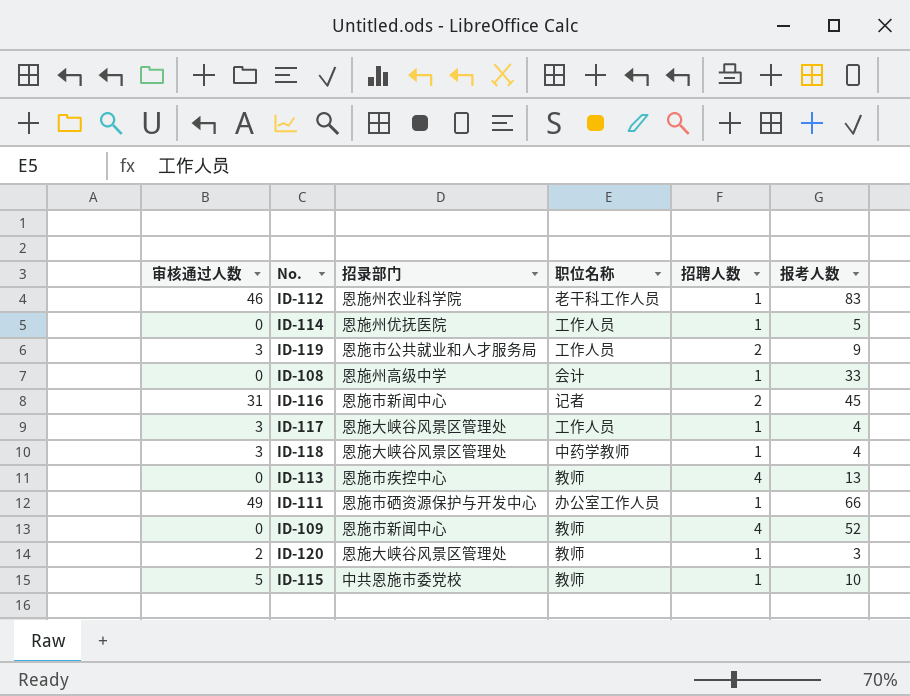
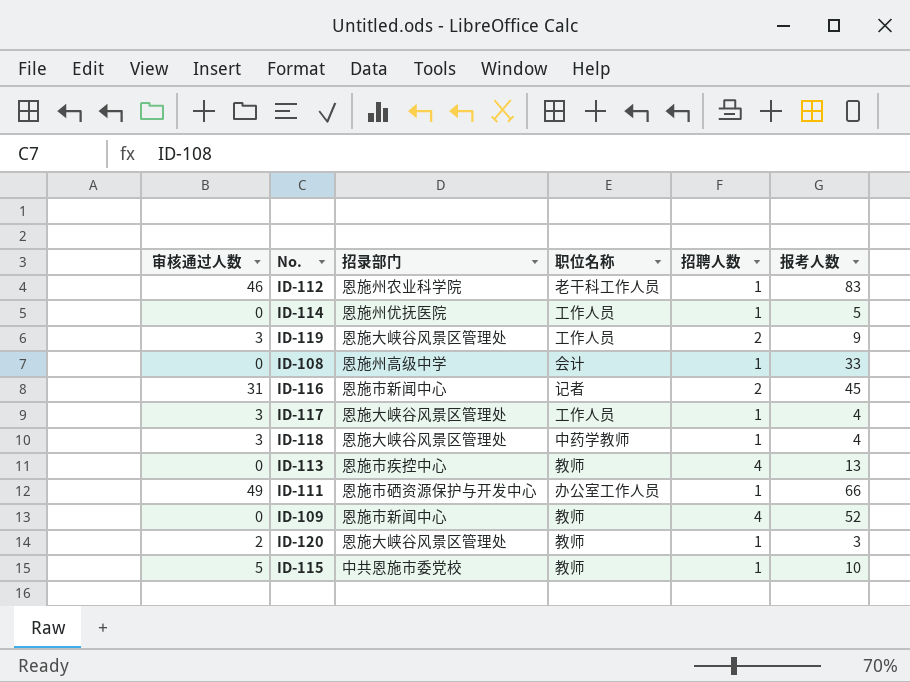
ID-119 | 招录部门: 恩施市公共就业和人才服务局 -> 恩施大峡谷风景区管理处

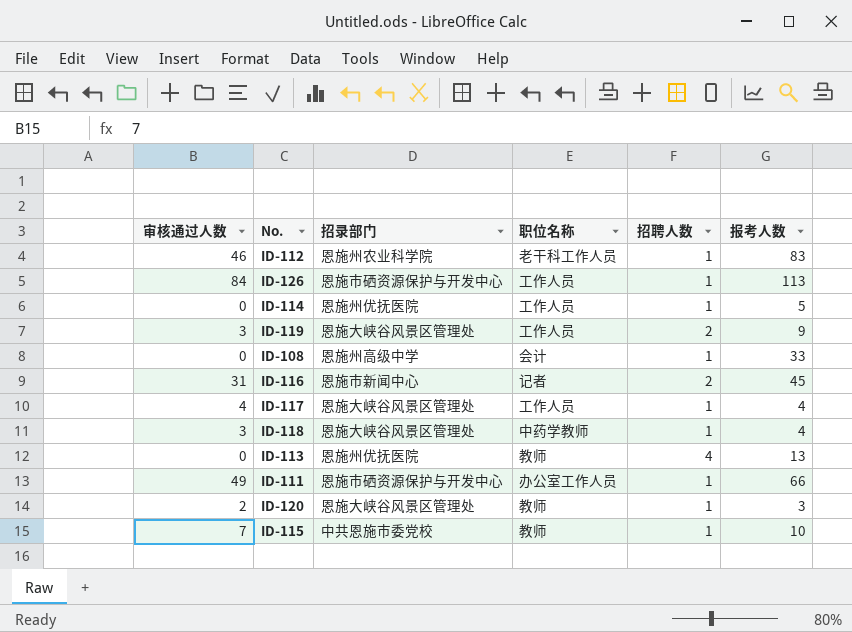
row ID-109: 0 | 恩施市新闻中心 | 教师 | 4 | 52 -> none
row ID-126: none -> 84 | 恩施市硒资源保护与开发中心 | 工作人员 | 1 | 113
ID-117 | 审核通过人数: 3 -> 4
ID-113 | 招录部门: 恩施市疾控中心 -> 恩施州优抚医院
ID-115 | 审核通过人数: 5 -> 7

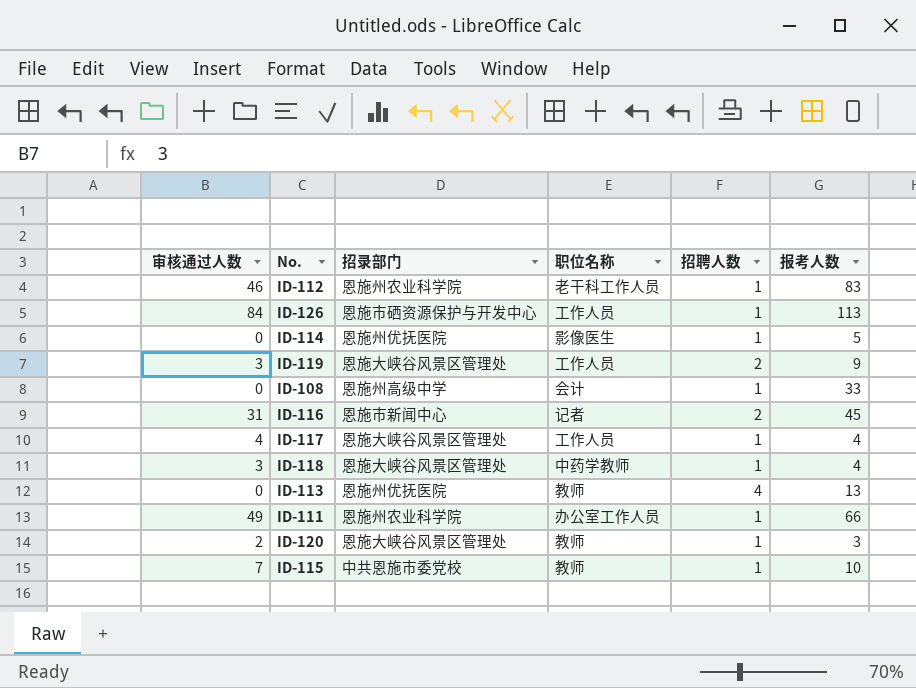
ID-114 | 职位名称: 工作人员 -> 影像医生
ID-111 | 招录部门: 恩施市硒资源保护与开发中心 -> 恩施州农业科学院

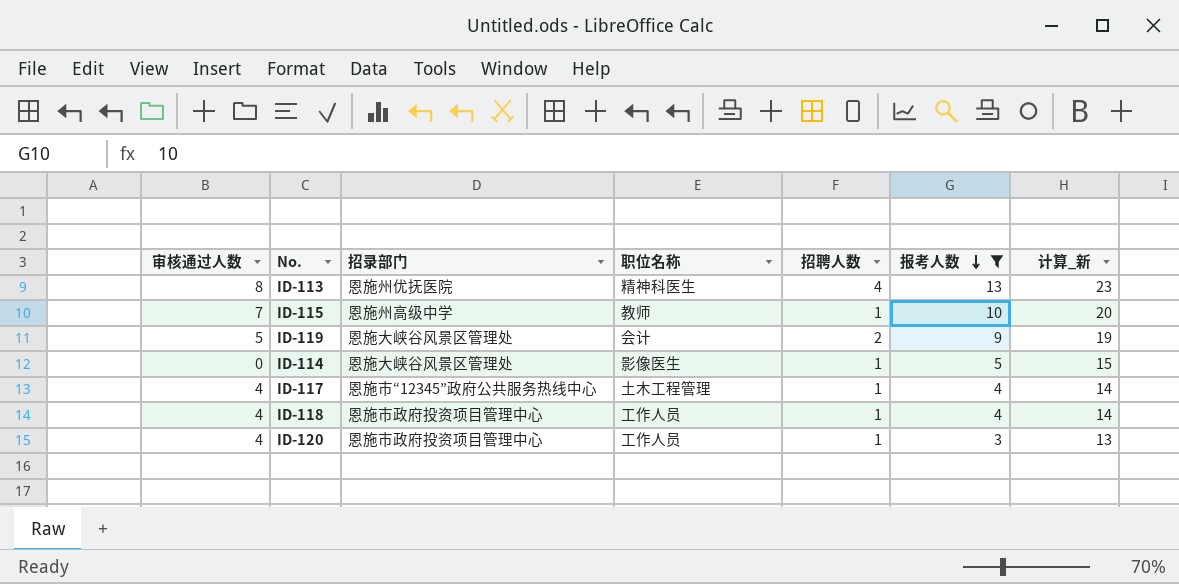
filter: none -> 报考人数 <= 13
row order: none -> 报考人数 descending
column 计算_新 | formula: none -> [报考人数] + 10
ID-113 | 审核通过人数: 0 -> 8
ID-113 | 职位名称: 教师 -> 精神科医生
ID-115 | 招录部门: 中共恩施市委党校 -> 恩施州高级中学
ID-119 | 审核通过人数: 3 -> 5
ID-119 | 职位名称: 工作人员 -> 会计
ID-114 | 招录部门: 恩施州优抚医院 -> 恩施大峡谷风景区管理处
ID-117 | 招录部门: 恩施大峡谷风景区管理处 -> 恩施市“12345”政府公共服务热线中心
ID-117 | 职位名称: 工作人员 -> 土木工程管理
ID-118 | 审核通过人数: 3 -> 4
ID-118 | 招录部门: 恩施大峡谷风景区管理处 -> 恩施市政府投资项目管理中心
ID-118 | 职位名称: 中药学教师 -> 工作人员
ID-120 | 审核通过人数: 2 -> 4
ID-120 | 招录部门: 恩施大峡谷风景区管理处 -> 恩施市政府投资项目管理中心
ID-120 | 职位名称: 教师 -> 工作人员

